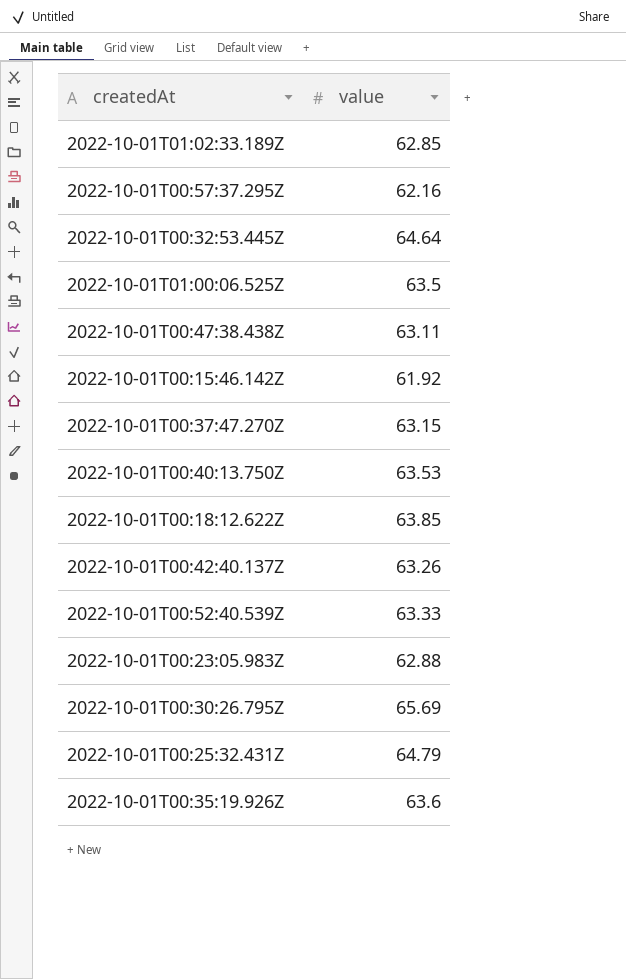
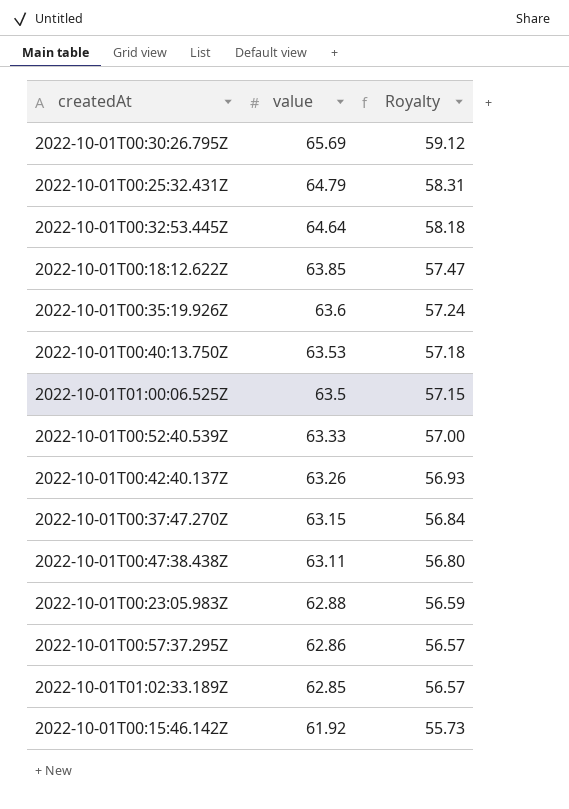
row order: none -> value descending
column Royalty | formula: none -> [value] * 0.9
2022-10-01T00:57:37.295Z | value: 62.16 -> 62.86

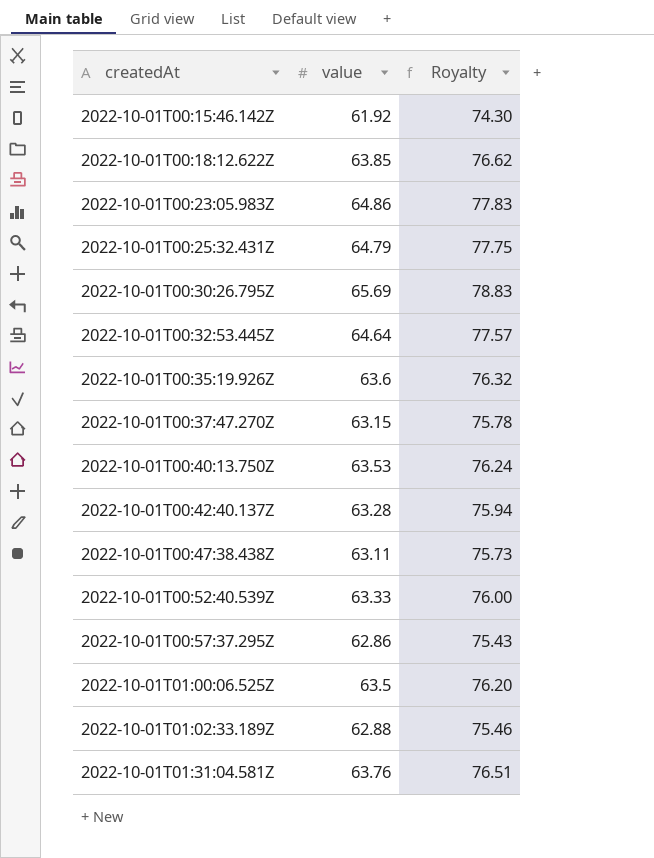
row order: value descending -> createdAt ascending
column Royalty | formula: [value] * 0.9 -> [value] * 1.2
2022-10-01T00:23:05.983Z | value: 62.88 -> 64.86
2022-10-01T00:42:40.137Z | value: 63.26 -> 63.28
2022-10-01T01:02:33.189Z | value: 62.85 -> 62.88
row 2022-10-01T01:31:04.581Z: none -> 63.76 | 76.51

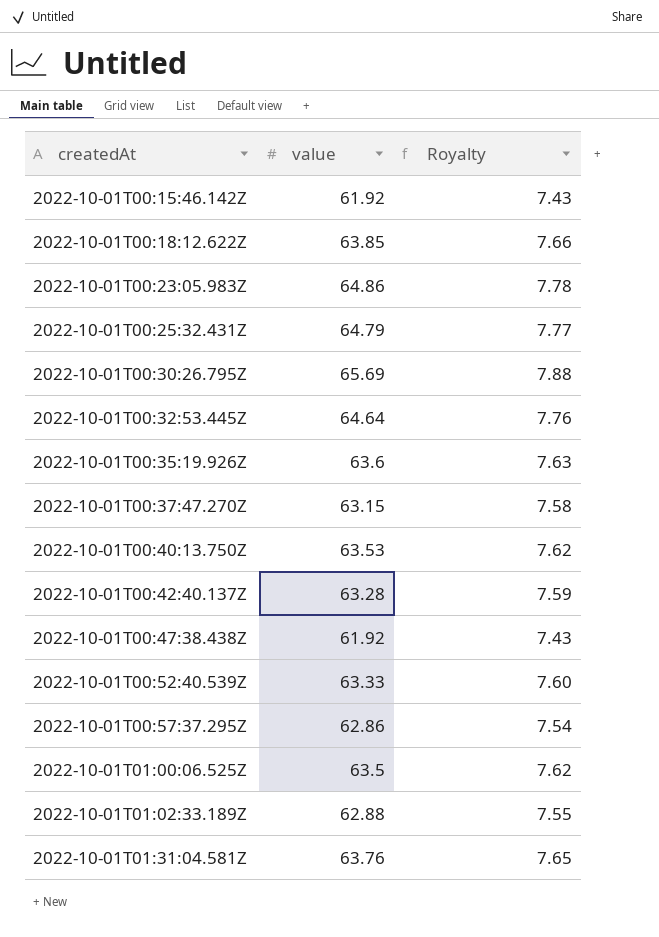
column Royalty | formula: [value] * 1.2 -> [value] * 0.12
2022-10-01T00:47:38.438Z | value: 63.11 -> 61.92

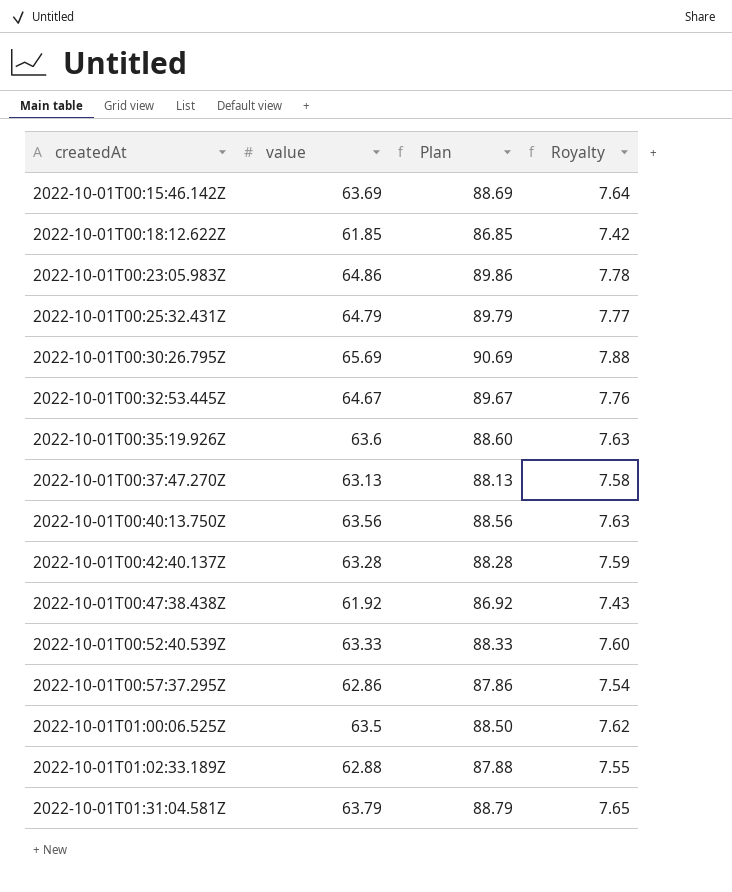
column Plan | formula: none -> [value] + 25
2022-10-01T00:15:46.142Z | value: 61.92 -> 63.69
2022-10-01T00:15:46.142Z | Royalty: 7.43 -> 7.64
2022-10-01T00:18:12.622Z | value: 63.85 -> 61.85
2022-10-01T00:18:12.622Z | Royalty: 7.66 -> 7.42
2022-10-01T00:32:53.445Z | value: 64.64 -> 64.67
2022-10-01T00:37:47.270Z | value: 63.15 -> 63.13
2022-10-01T00:40:13.750Z | value: 63.53 -> 63.56
2022-10-01T00:40:13.750Z | Royalty: 7.62 -> 7.63
2022-10-01T01:31:04.581Z | value: 63.76 -> 63.79

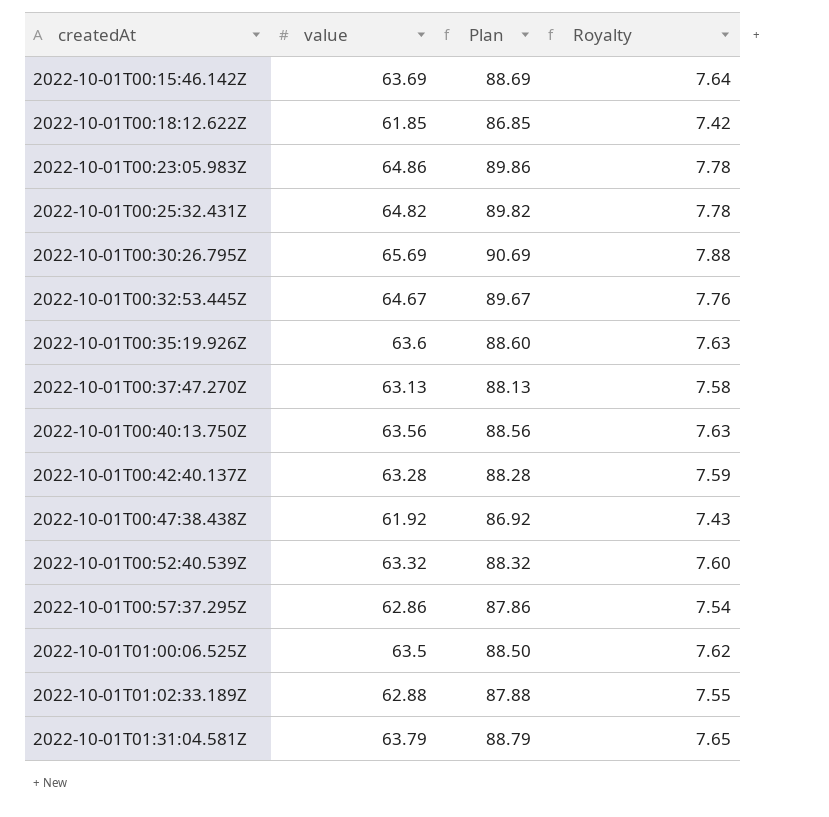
2022-10-01T00:25:32.431Z | value: 64.79 -> 64.82
2022-10-01T00:25:32.431Z | Plan: 89.79 -> 89.82
2022-10-01T00:25:32.431Z | Royalty: 7.77 -> 7.78
2022-10-01T00:52:40.539Z | value: 63.33 -> 63.32
2022-10-01T00:52:40.539Z | Plan: 88.33 -> 88.32

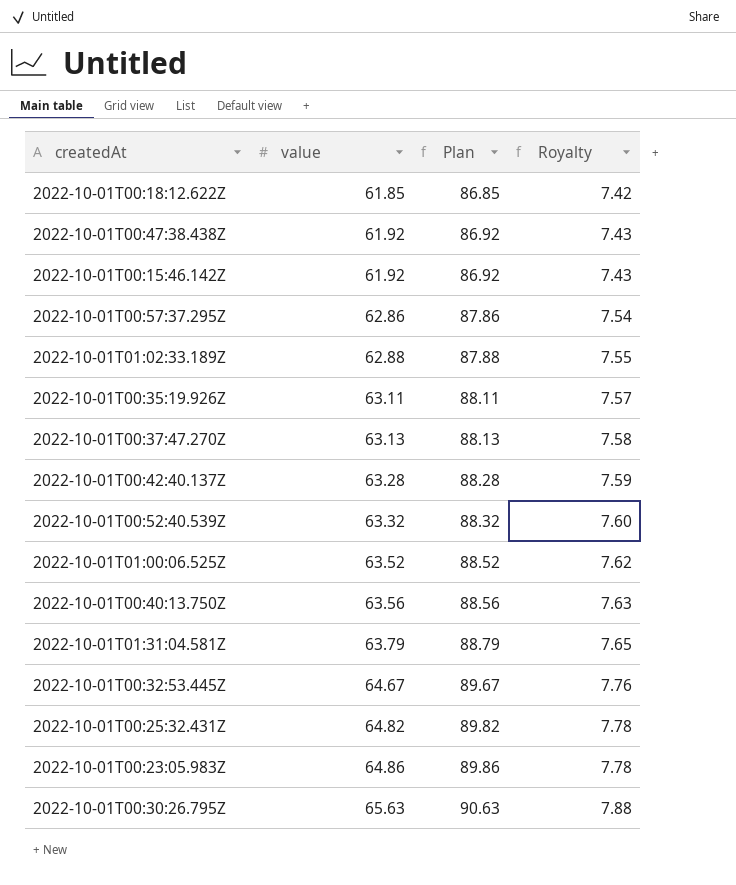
row order: createdAt ascending -> value ascending
2022-10-01T00:15:46.142Z | value: 63.69 -> 61.92
2022-10-01T00:15:46.142Z | Plan: 88.69 -> 86.92
2022-10-01T00:15:46.142Z | Royalty: 7.64 -> 7.43
2022-10-01T00:35:19.926Z | value: 63.6 -> 63.11
2022-10-01T00:35:19.926Z | Plan: 88.60 -> 88.11
2022-10-01T00:35:19.926Z | Royalty: 7.63 -> 7.57
2022-10-01T01:00:06.525Z | value: 63.5 -> 63.52
2022-10-01T01:00:06.525Z | Plan: 88.50 -> 88.52
2022-10-01T00:30:26.795Z | value: 65.69 -> 65.63
2022-10-01T00:30:26.795Z | Plan: 90.69 -> 90.63

